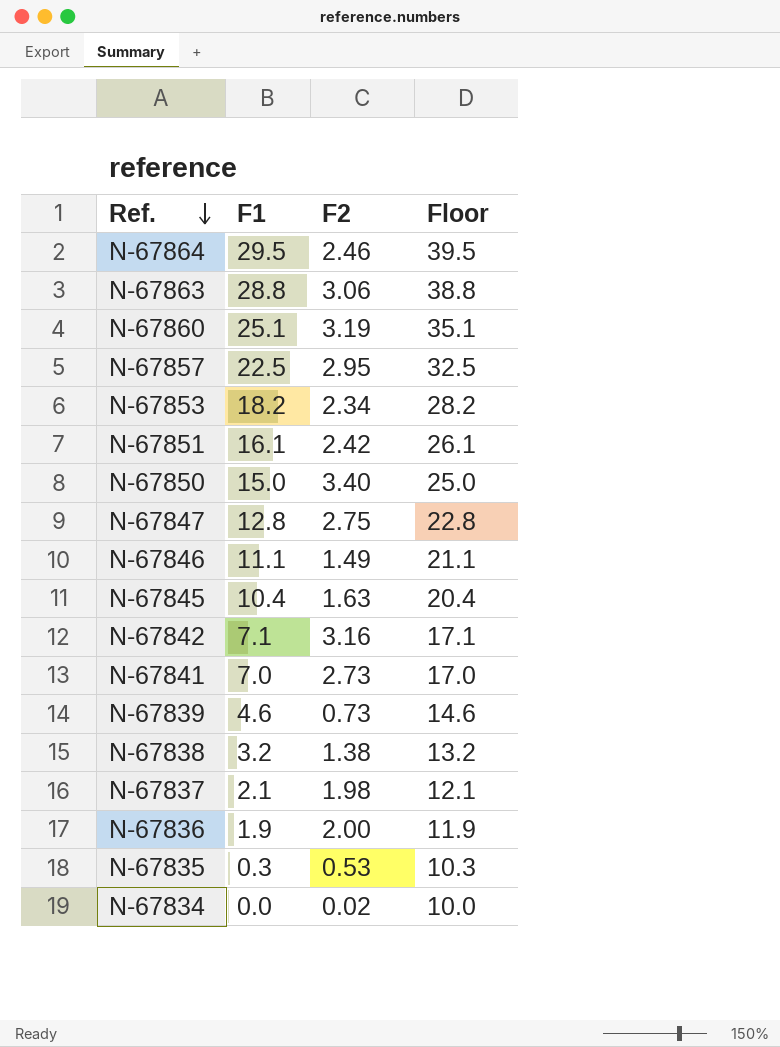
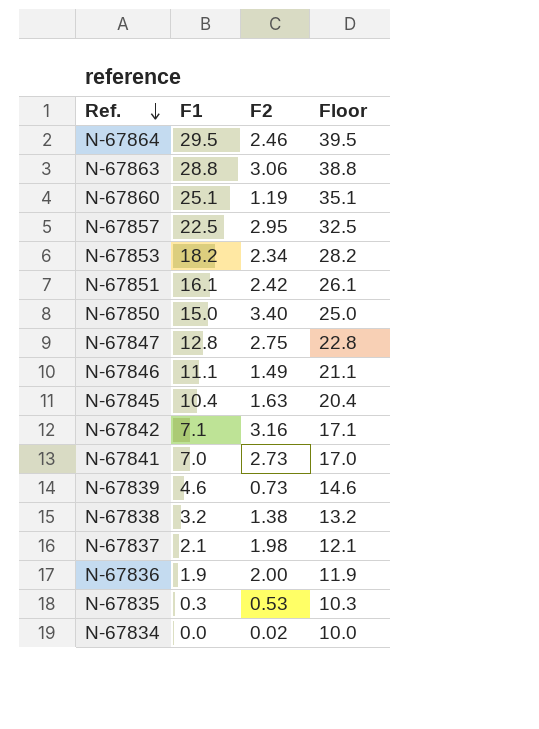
N-67860 | F2: 3.19 -> 1.19

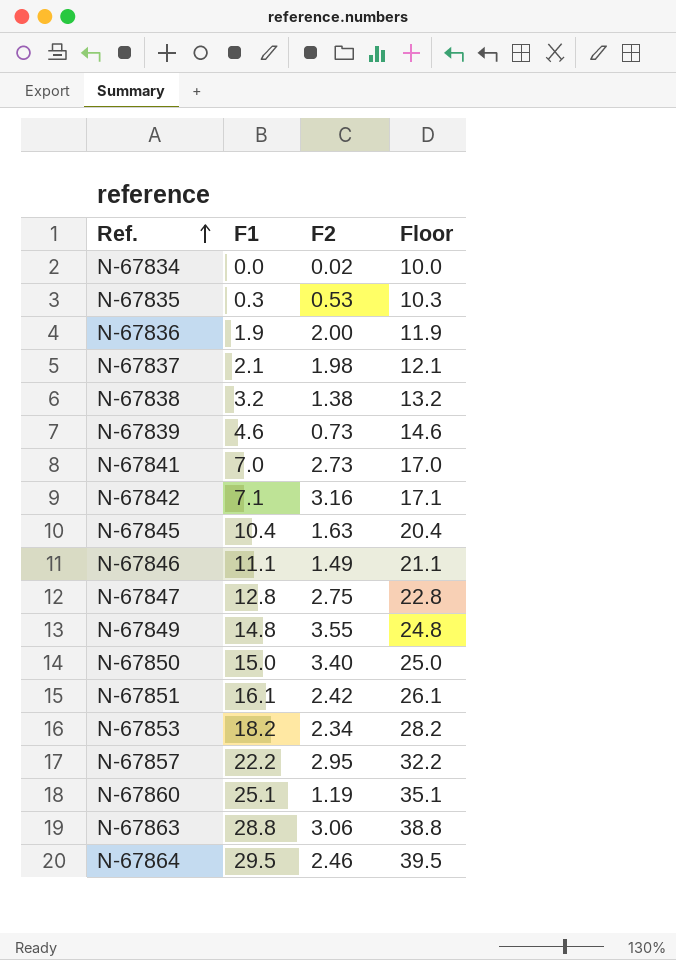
row order: Ref. descending -> Ref. ascending
row N-67849: none -> 14.8 | 3.55 | 24.8
N-67857 | F1: 22.5 -> 22.2
N-67857 | Floor: 32.5 -> 32.2

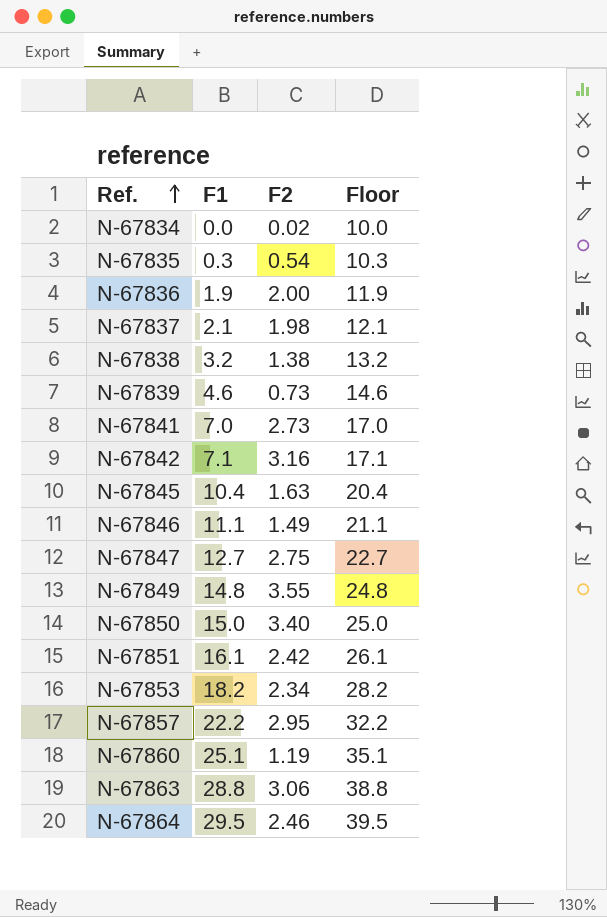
N-67835 | F2: 0.53 -> 0.54
N-67847 | F1: 12.8 -> 12.7
N-67847 | Floor: 22.8 -> 22.7

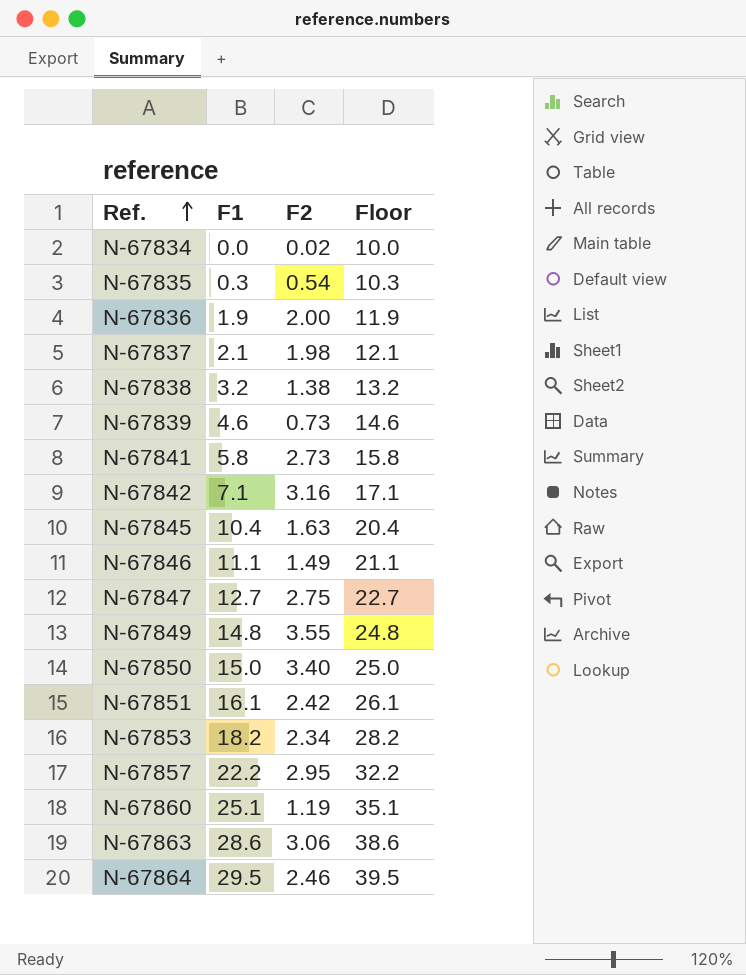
N-67841 | F1: 7.0 -> 5.8
N-67841 | Floor: 17.0 -> 15.8
N-67863 | F1: 28.8 -> 28.6
N-67863 | Floor: 38.8 -> 38.6

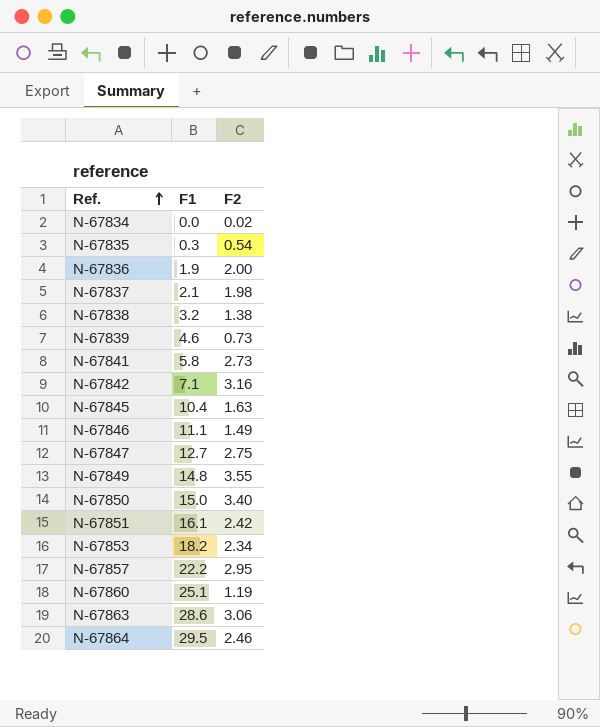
column Floor | formula: [F1] + 10 -> none

